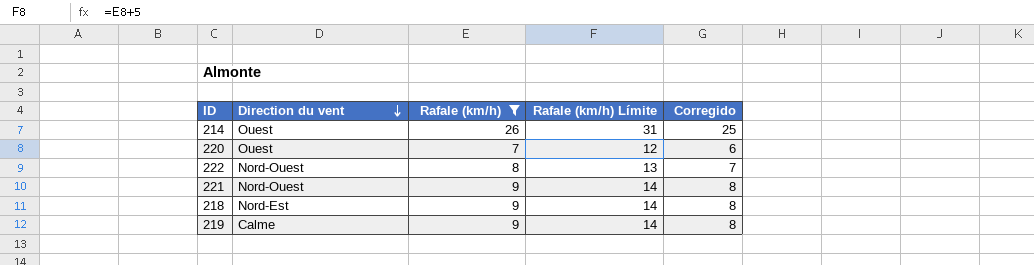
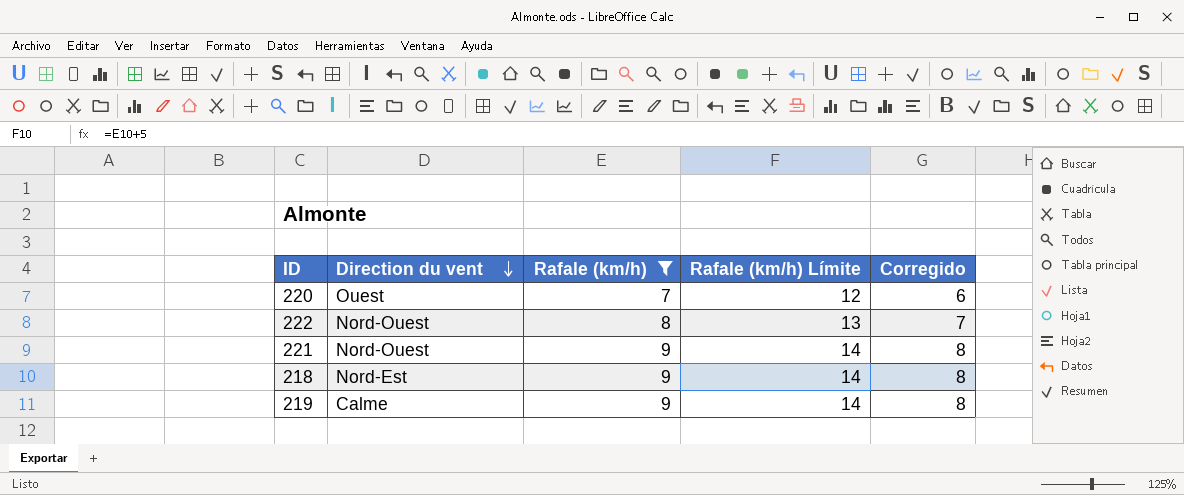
row 214: Ouest | 26 | 31 | 25 -> none

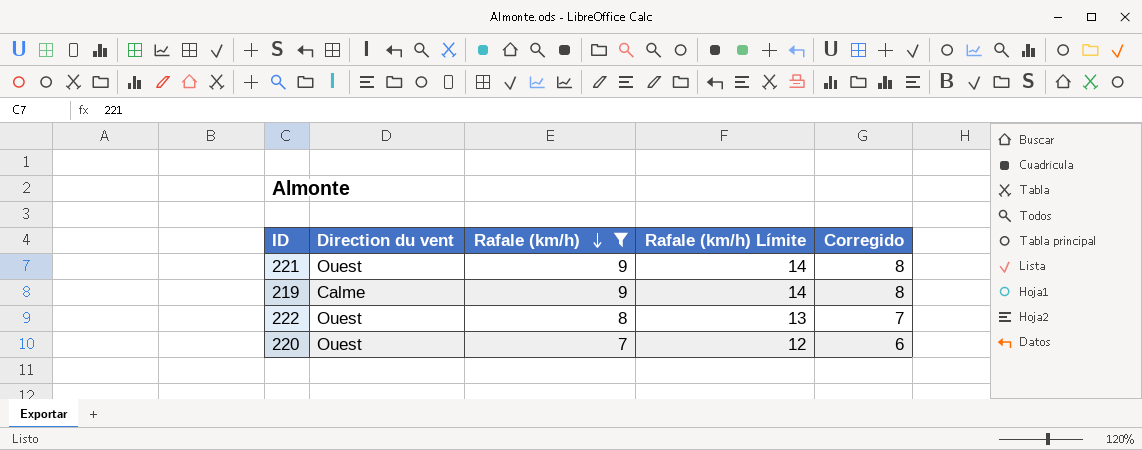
row order: Direction du vent descending -> Rafale (km/h) descending
row 218: Nord-Est | 9 | 14 | 8 -> none
221 | Direction du vent: Nord-Ouest -> Ouest
222 | Direction du vent: Nord-Ouest -> Ouest

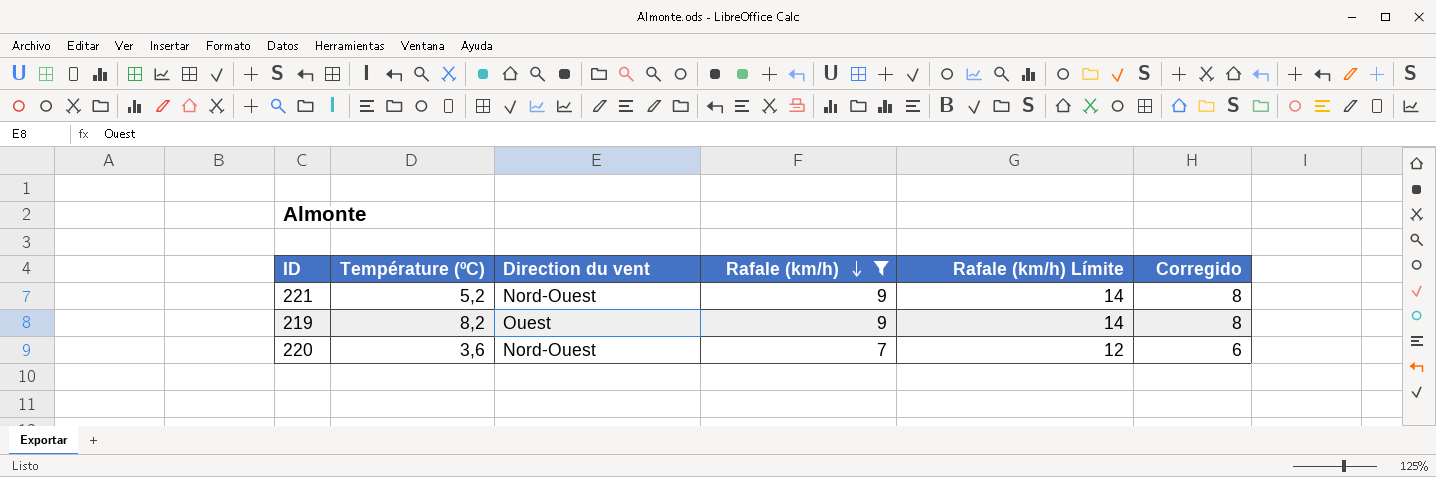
column Température (ºC) | position: none -> 2
row 222: Ouest | 8 | 13 | 7 -> none
221 | Direction du vent: Ouest -> Nord-Ouest
219 | Direction du vent: Calme -> Ouest
220 | Direction du vent: Ouest -> Nord-Ouest

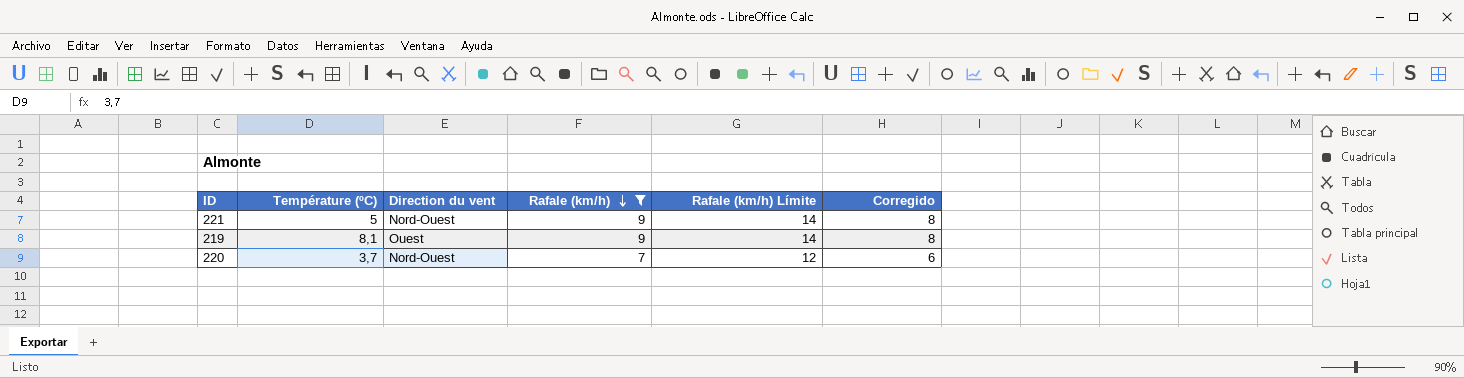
221 | Température (ºC): 5,2 -> 5
219 | Température (ºC): 8,2 -> 8,1
220 | Température (ºC): 3,6 -> 3,7

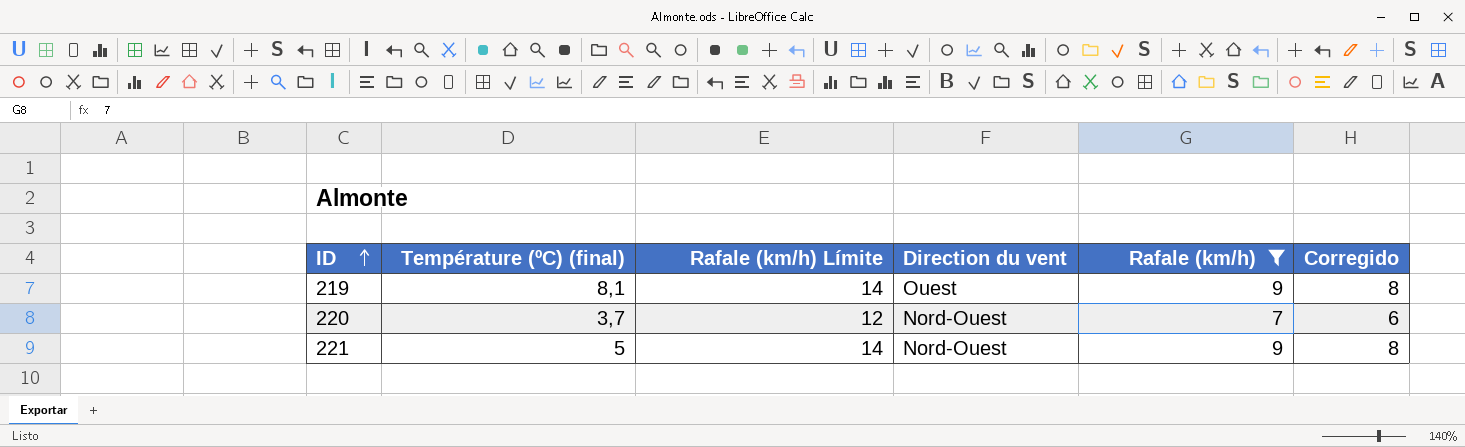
row order: Rafale (km/h) descending -> ID ascending
column name: Température (ºC) -> Température (ºC) (final)
column Rafale (km/h) Límite | position: 5 -> 3

